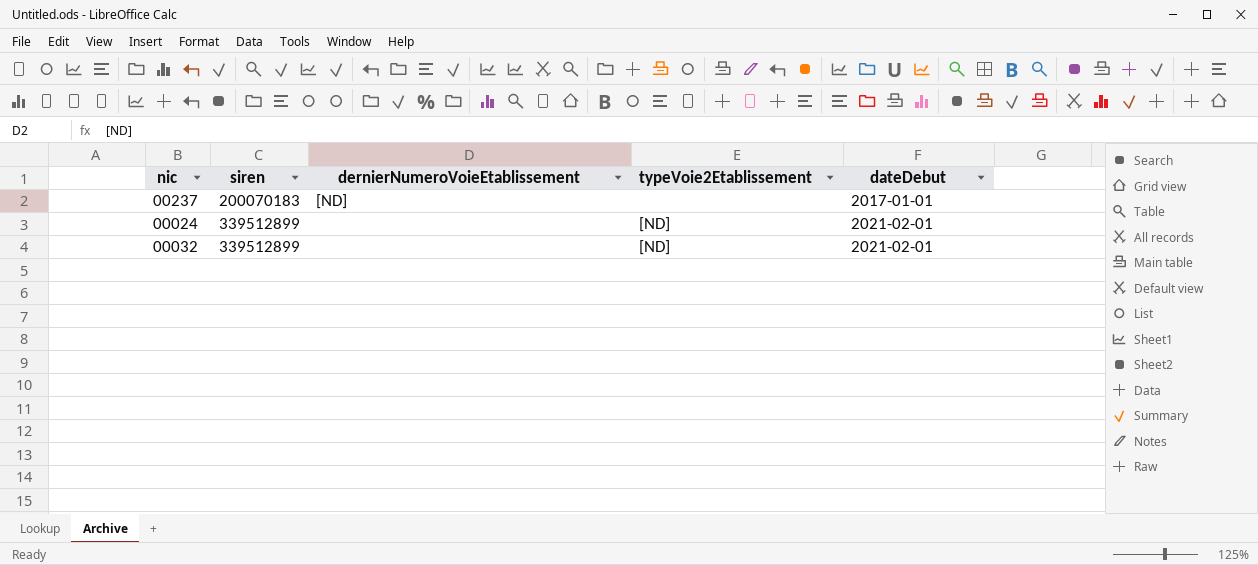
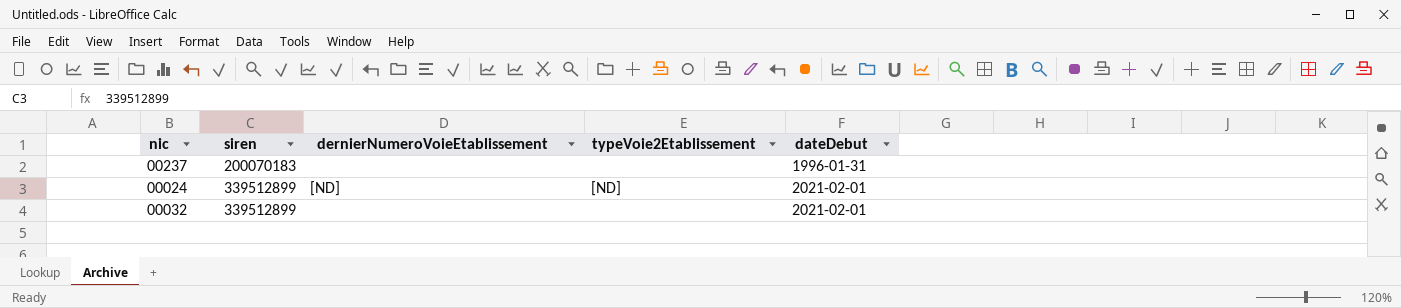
00237 | dernierNumeroVoieEtablissement: [ND] -> none
00237 | dateDebut: 2017-01-01 -> 1996-01-31
00024 | dernierNumeroVoieEtablissement: none -> [ND]
00032 | typeVoie2Etablissement: [ND] -> none

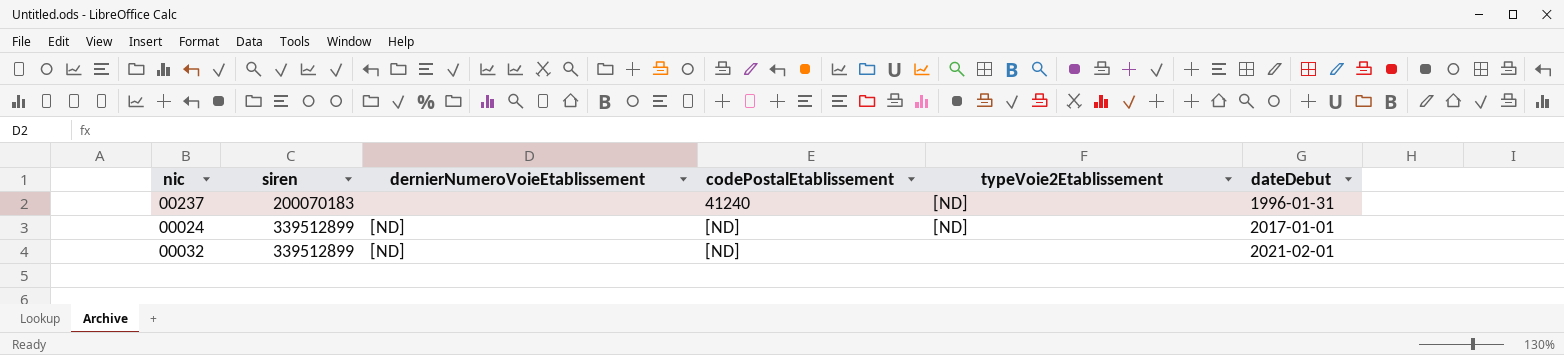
column codePostalEtablissement | position: none -> 4
00237 | typeVoie2Etablissement: none -> [ND]
00024 | dateDebut: 2021-02-01 -> 2017-01-01
00032 | dernierNumeroVoieEtablissement: none -> [ND]

